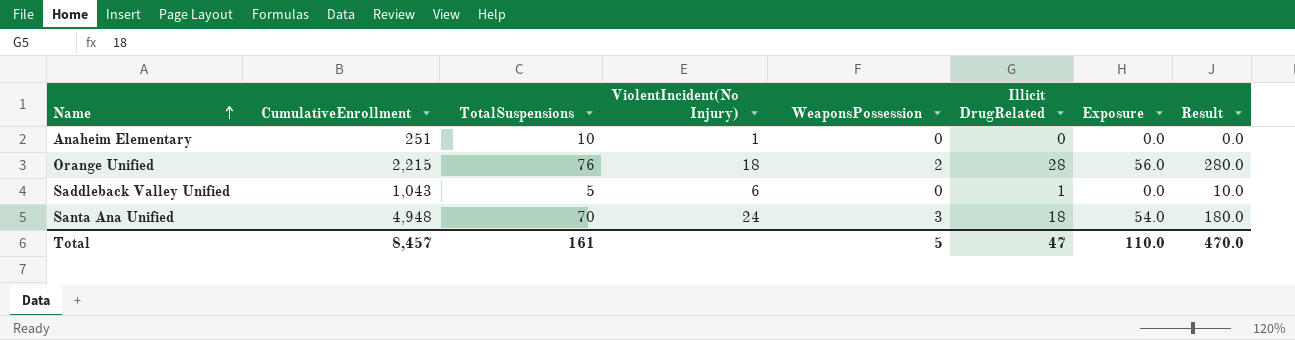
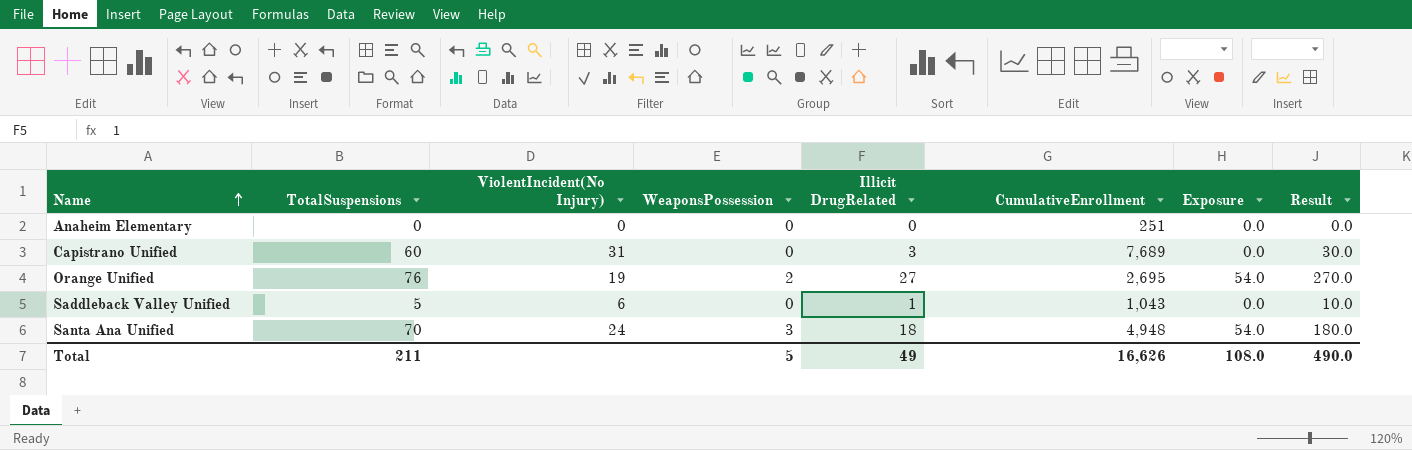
column CumulativeEnrollment | position: 2 -> 6
Anaheim Elementary | TotalSuspensions: 10 -> 0
Anaheim Elementary | ViolentIncident(No Injury): 1 -> 0
row Capistrano Unified: none -> 60 | 31 | 0 | 3 | 7,689 | 0.0 | 30.0
Orange Unified | ViolentIncident(No Injury): 18 -> 19
Orange Unified | Illicit DrugRelated: 28 -> 27
Orange Unified | CumulativeEnrollment: 2,215 -> 2,695
Orange Unified | Exposure: 56.0 -> 54.0
Orange Unified | Result: 280.0 -> 270.0
Total | TotalSuspensions: 161 -> 211
Total | Illicit DrugRelated: 47 -> 49
Total | CumulativeEnrollment: 8,457 -> 16,626
Total | Exposure: 110.0 -> 108.0
Total | Result: 470.0 -> 490.0

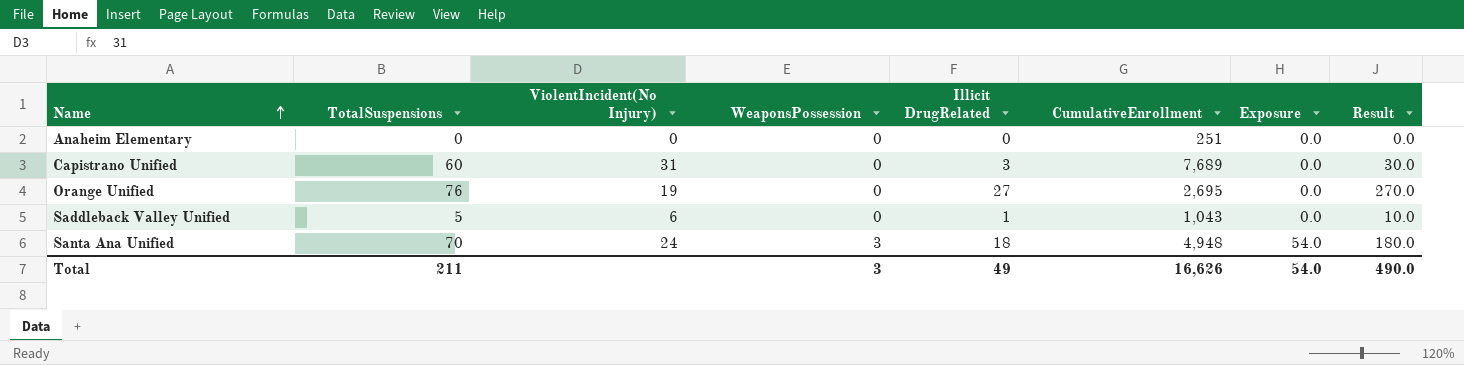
Orange Unified | WeaponsPossession: 2 -> 0
Orange Unified | Exposure: 54.0 -> 0.0
Total | WeaponsPossession: 5 -> 3
Total | Exposure: 108.0 -> 54.0

